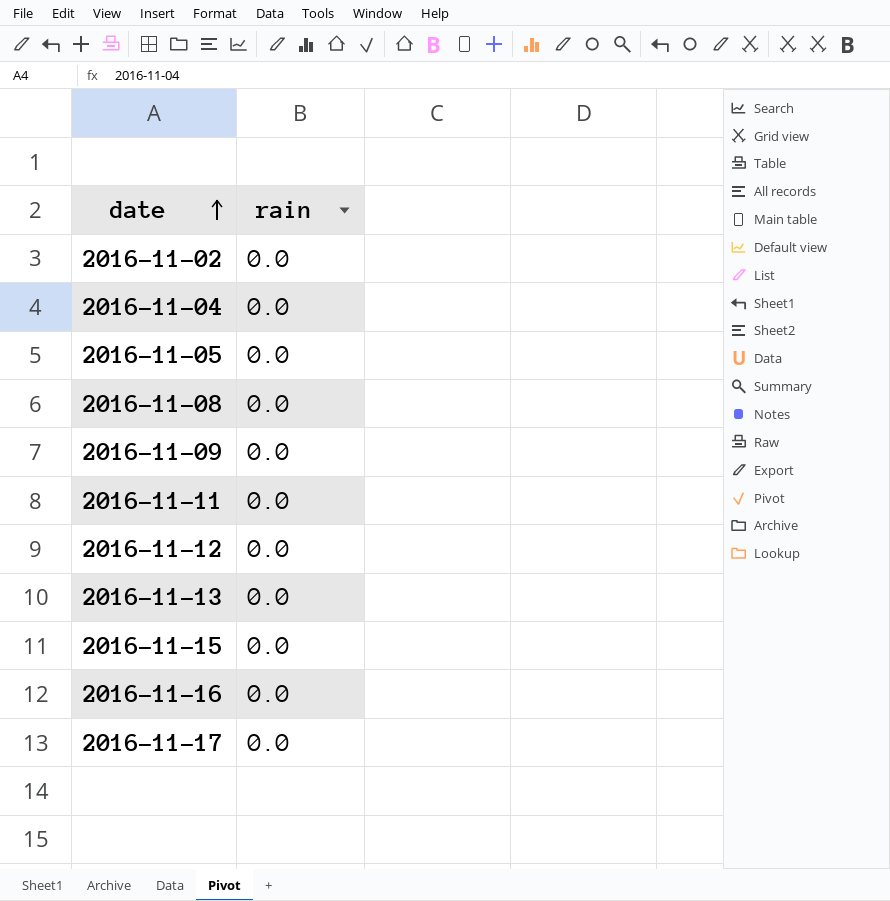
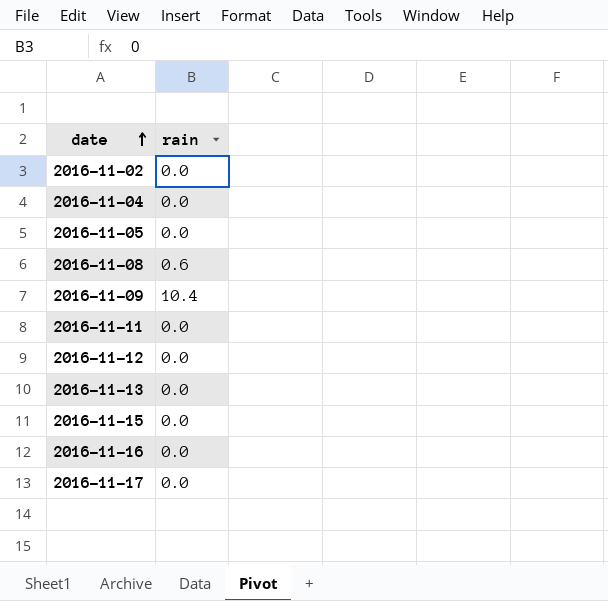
2016-11-08 | rain: 0.0 -> 0.6
2016-11-09 | rain: 0.0 -> 10.4

